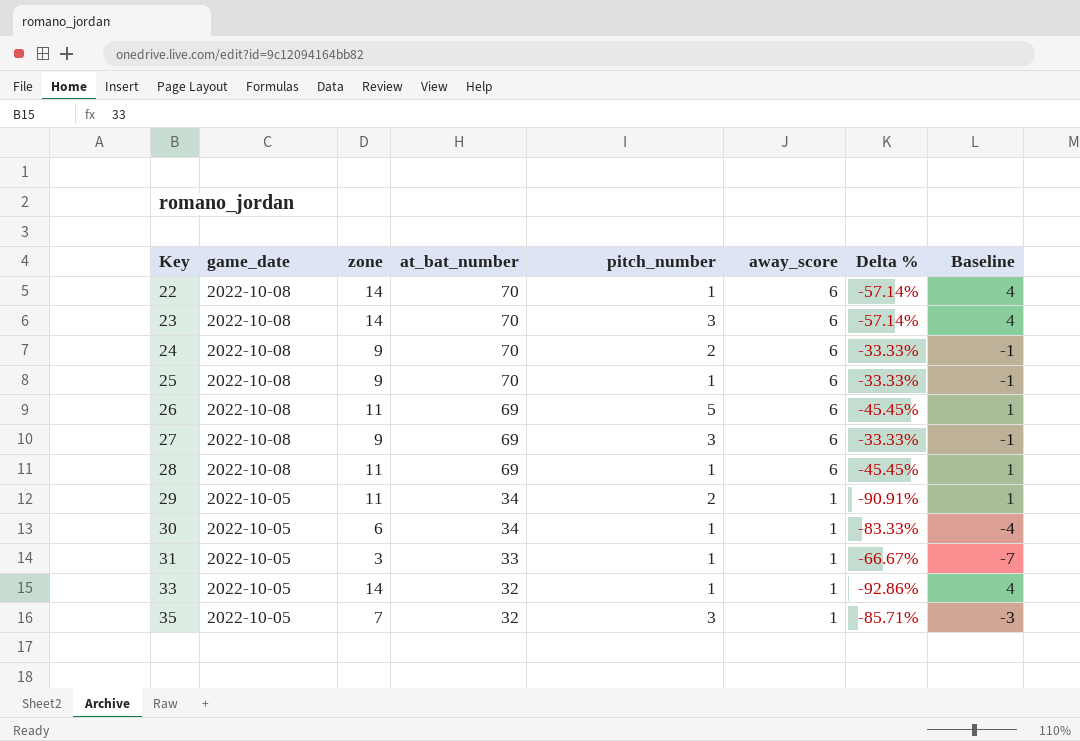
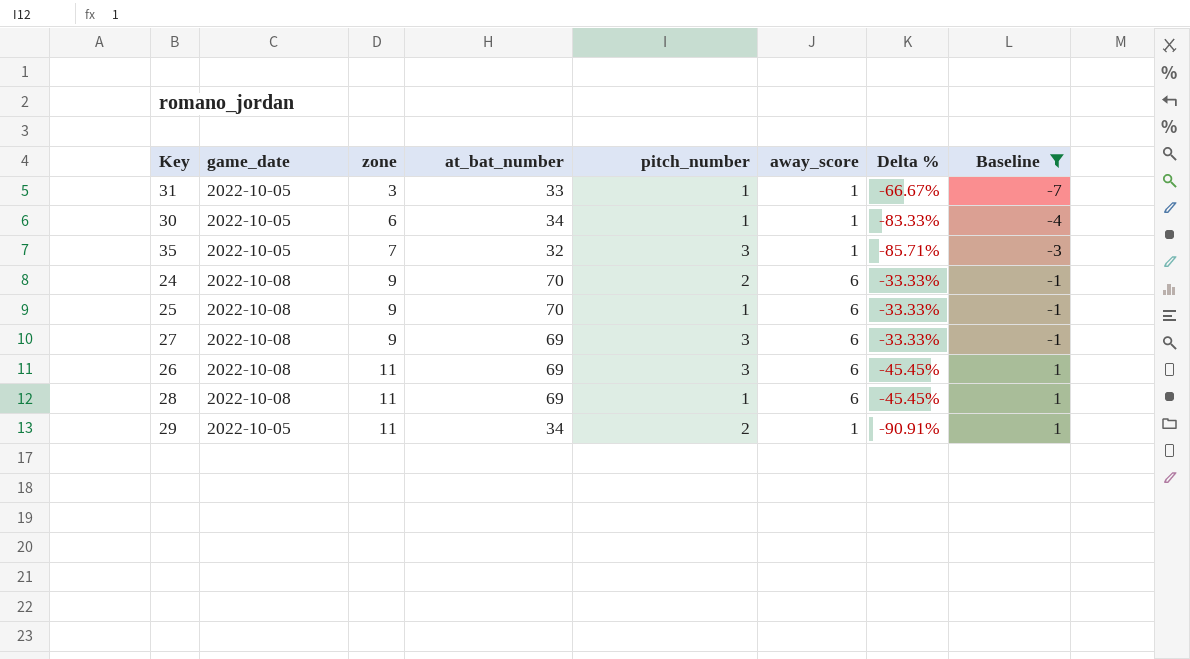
filter: none -> Baseline != 4
row order: Key ascending -> zone ascending
26 | pitch_number: 5 -> 3

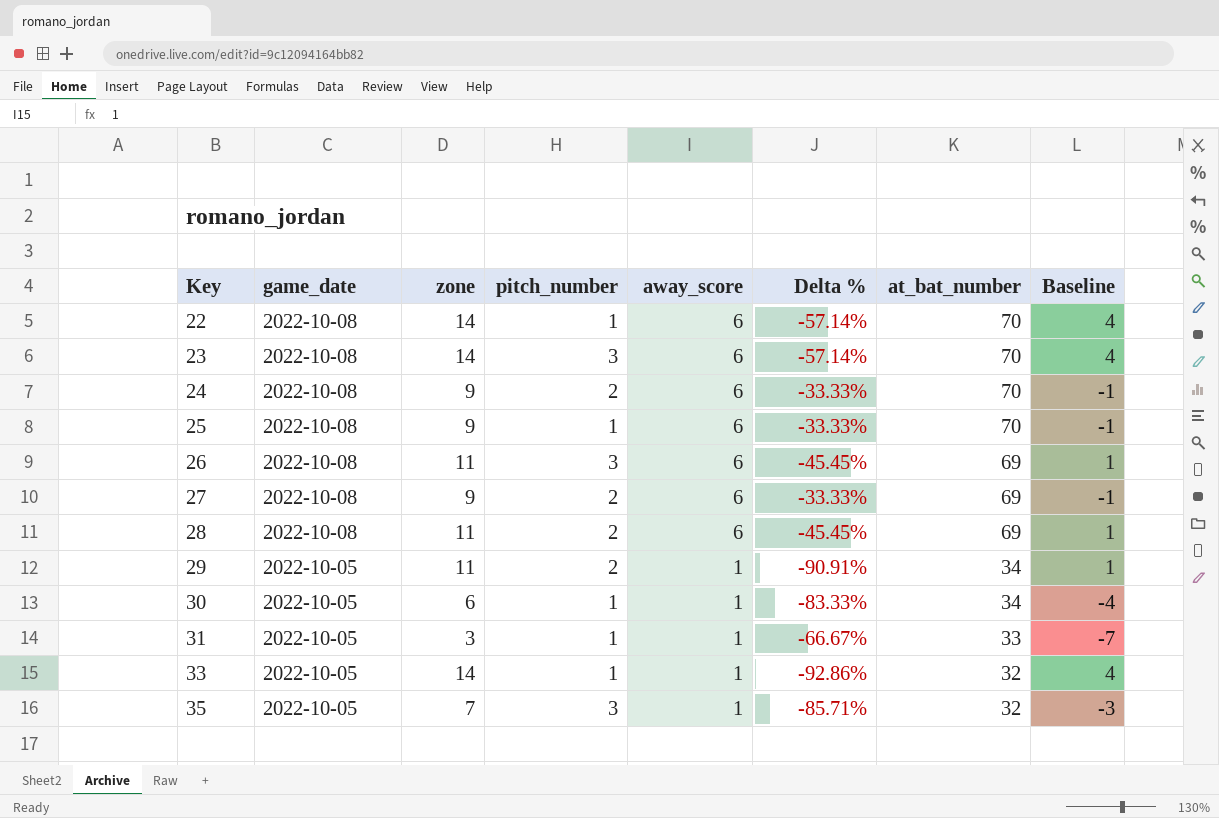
filter: Baseline != 4 -> none
row order: zone ascending -> Key ascending
column at_bat_number | position: 4 -> 7
27 | pitch_number: 3 -> 2
28 | pitch_number: 1 -> 2

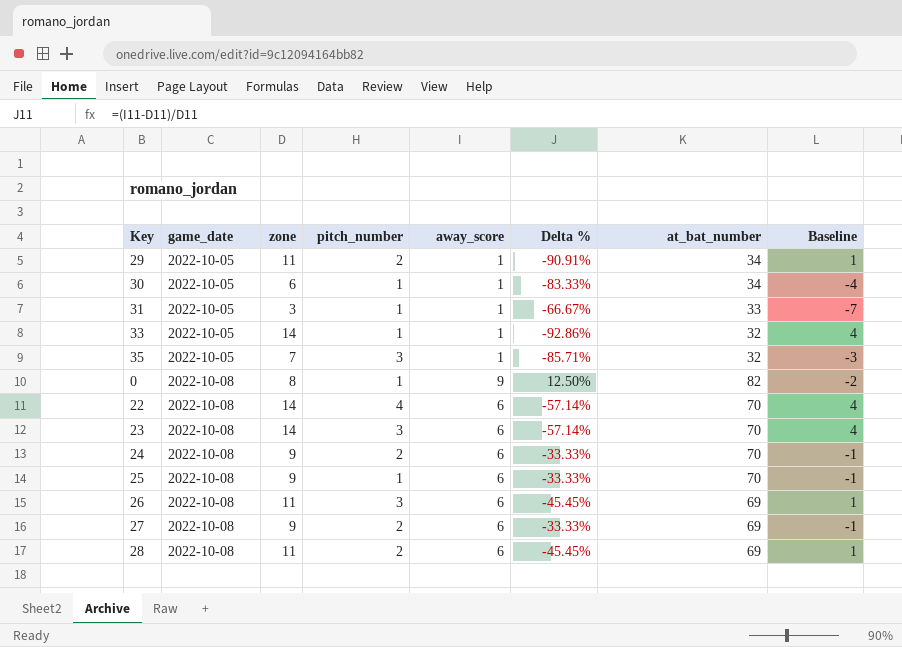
row order: Key ascending -> game_date ascending
row 0: none -> 2022-10-08 | 8 | 1 | 9 | 12.50% | 82 | -2
22 | pitch_number: 1 -> 4

